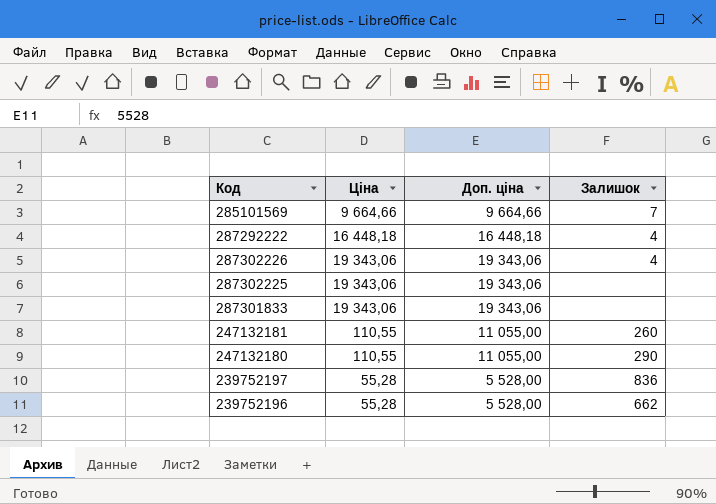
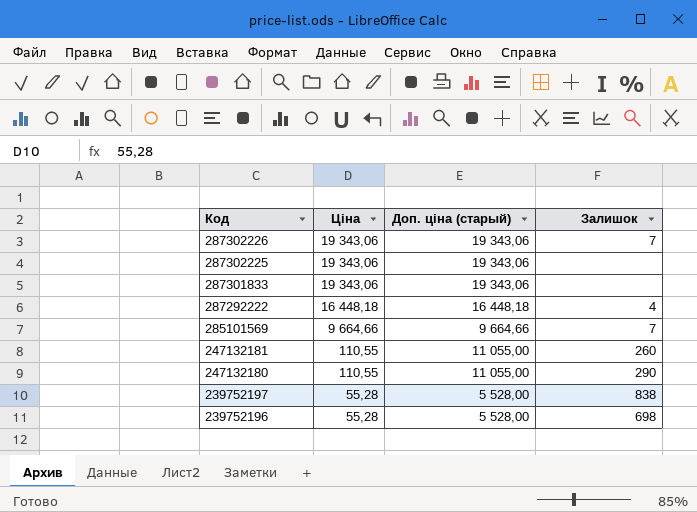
row order: none -> Код descending
column name: Доп. ціна -> Доп. ціна (старый)
287302226 | Залишок: 4 -> 7
239752197 | Залишок: 836 -> 838
239752196 | Залишок: 662 -> 698

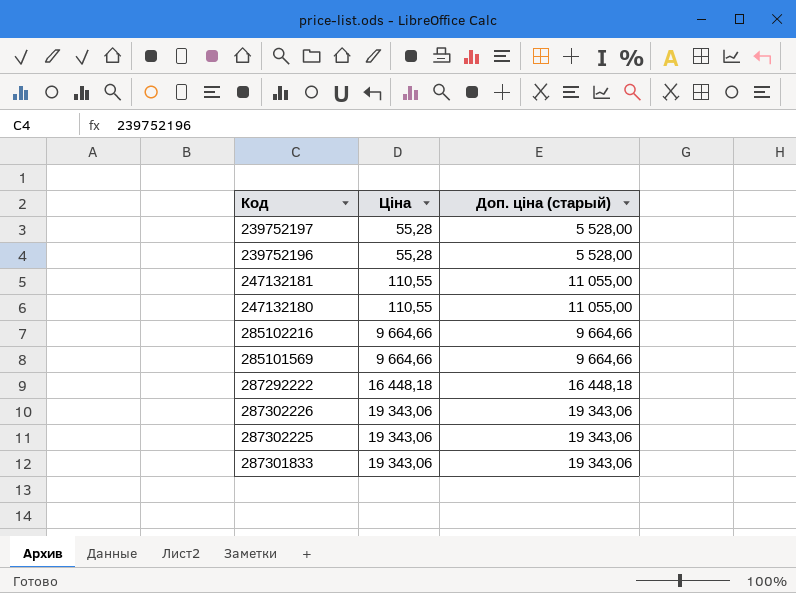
row order: Код descending -> Ціна ascending
column Залишок | position: 4 -> none
row 285102216: none -> 9 664,66 | 9 664,66

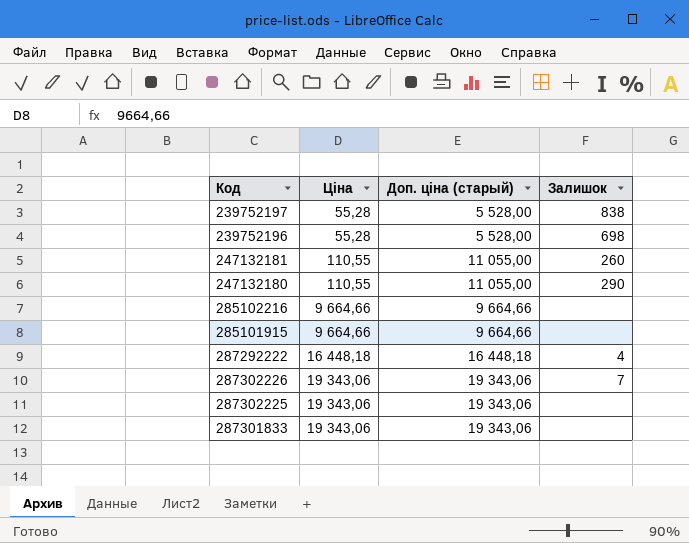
column Залишок | position: none -> 4
row 285101569: 9 664,66 | 9 664,66 -> none
row 285101915: none -> 9 664,66 | 9 664,66 | none

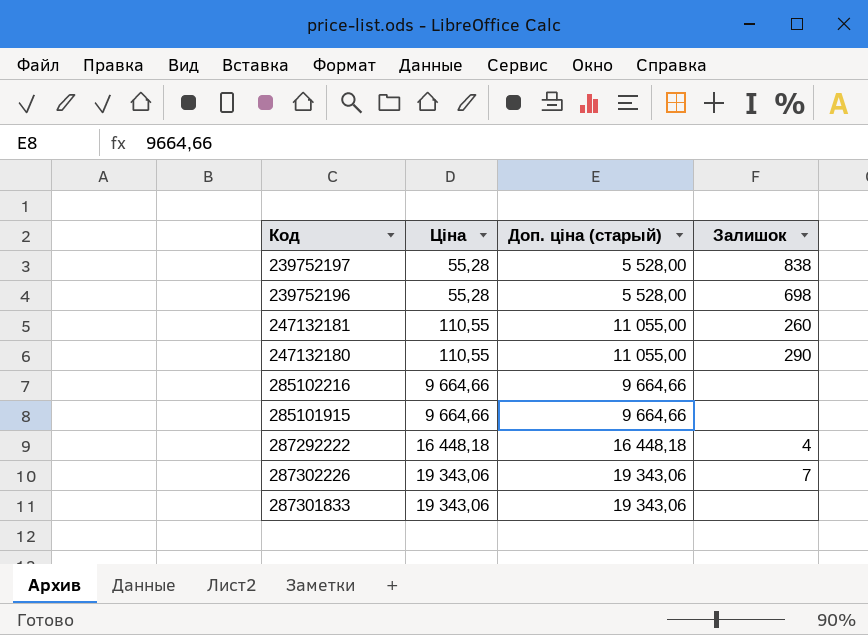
row 287302225: 19 343,06 | 19 343,06 | none -> none

